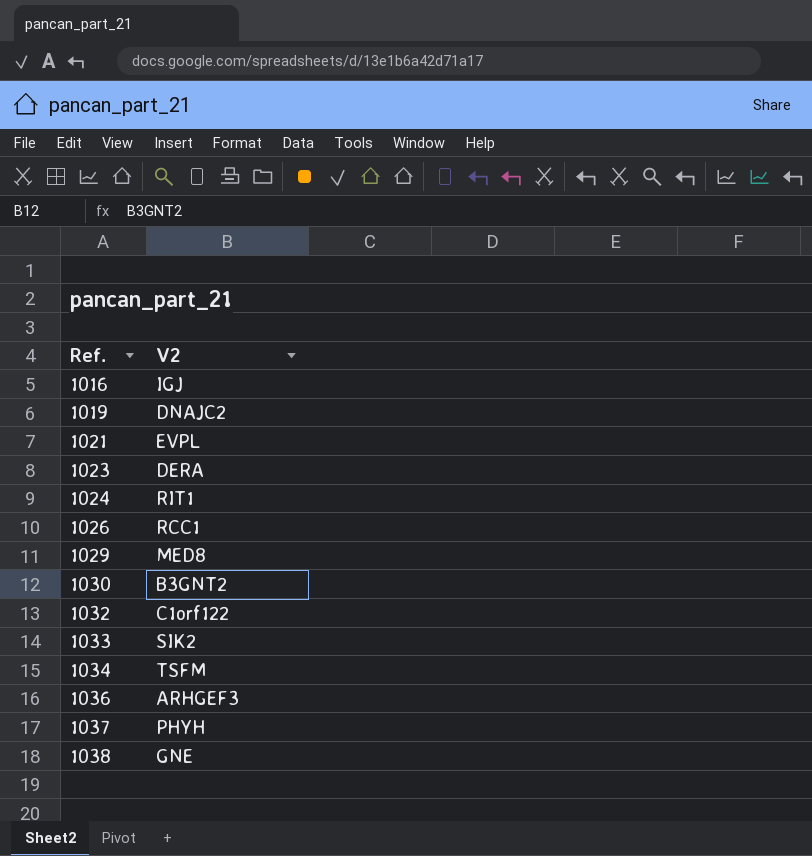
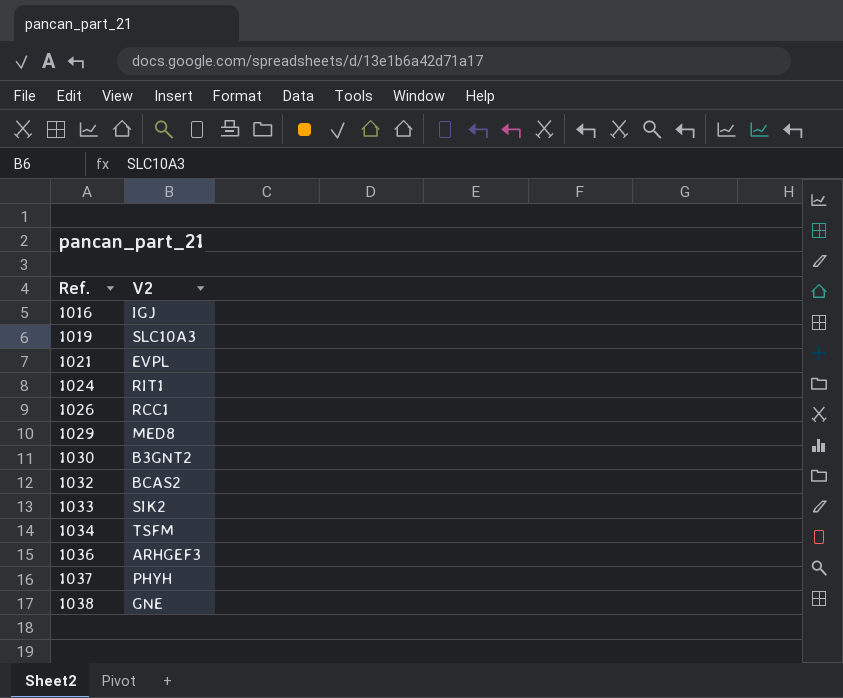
row 1023: DERA -> none
1019 | V2: DNAJC2 -> SLC10A3
1032 | V2: C1orf122 -> BCAS2

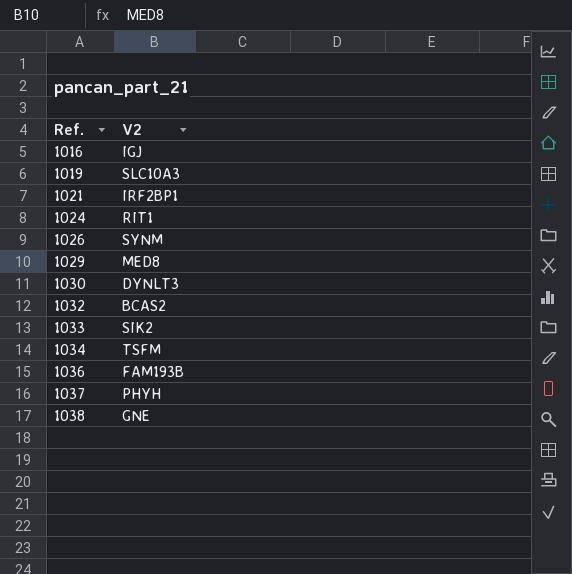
1021 | V2: EVPL -> IRF2BP1
1026 | V2: RCC1 -> SYNM
1030 | V2: B3GNT2 -> DYNLT3
1036 | V2: ARHGEF3 -> FAM193B

